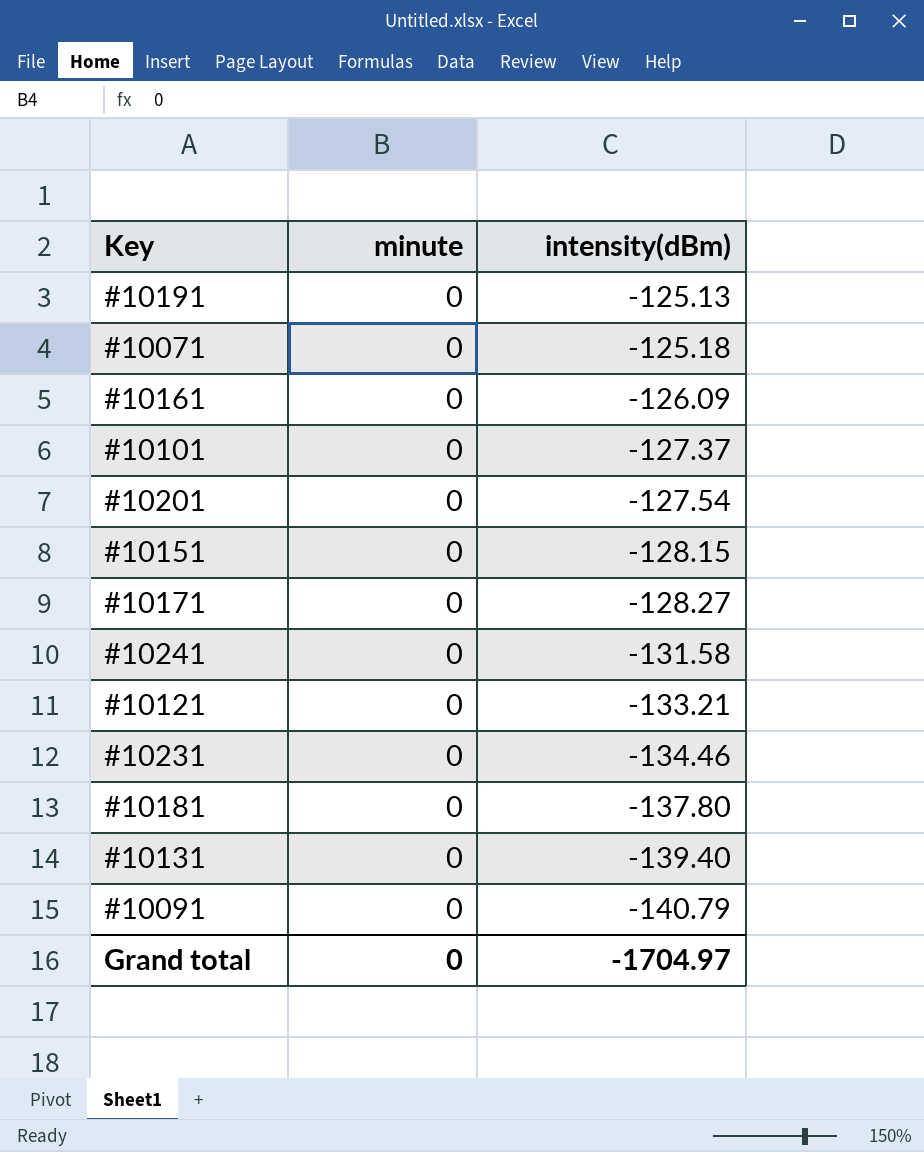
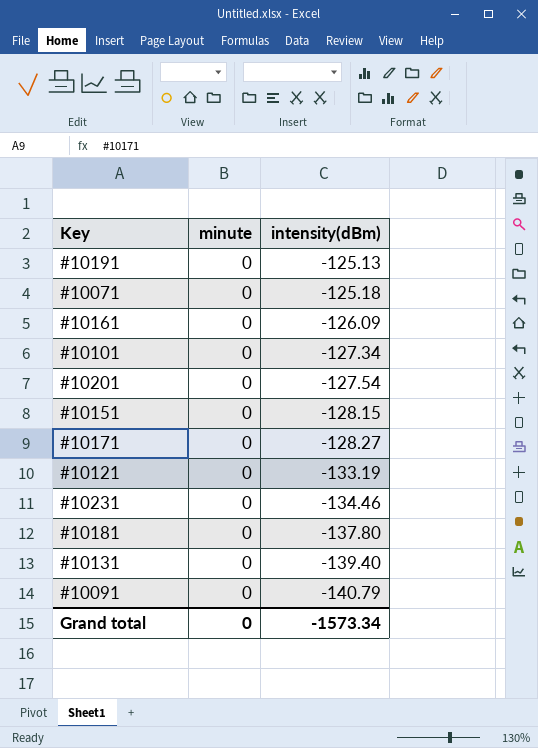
row #10241: 0 | -131.58 -> none
#10101 | intensity(dBm): -127.37 -> -127.34
#10121 | intensity(dBm): -133.21 -> -133.19
Grand total | intensity(dBm): -1704.97 -> -1573.34

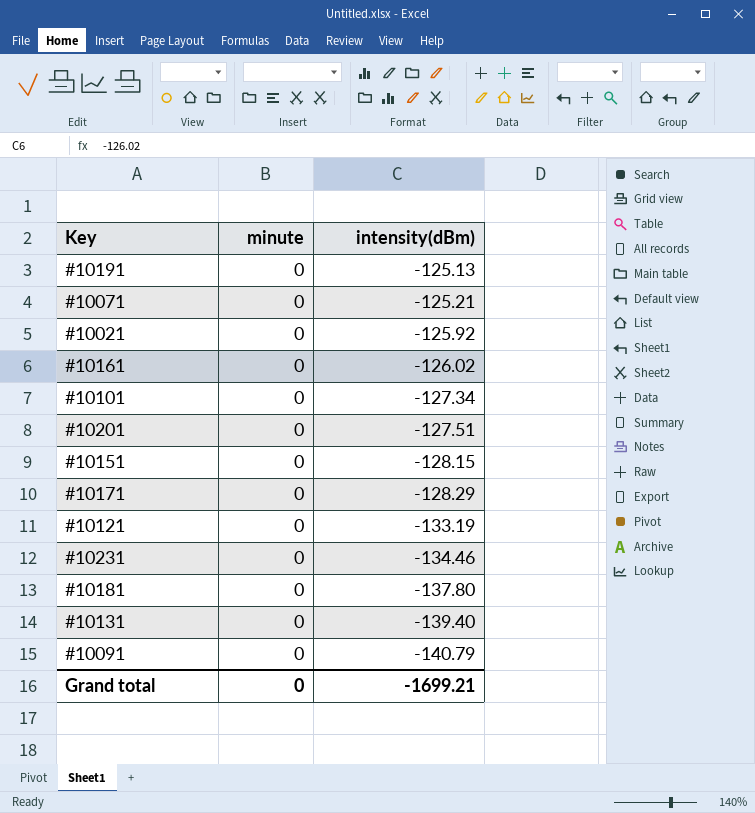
#10071 | intensity(dBm): -125.18 -> -125.21
row #10021: none -> 0 | -125.92
#10161 | intensity(dBm): -126.09 -> -126.02
#10201 | intensity(dBm): -127.54 -> -127.51
#10171 | intensity(dBm): -128.27 -> -128.29
Grand total | intensity(dBm): -1573.34 -> -1699.21

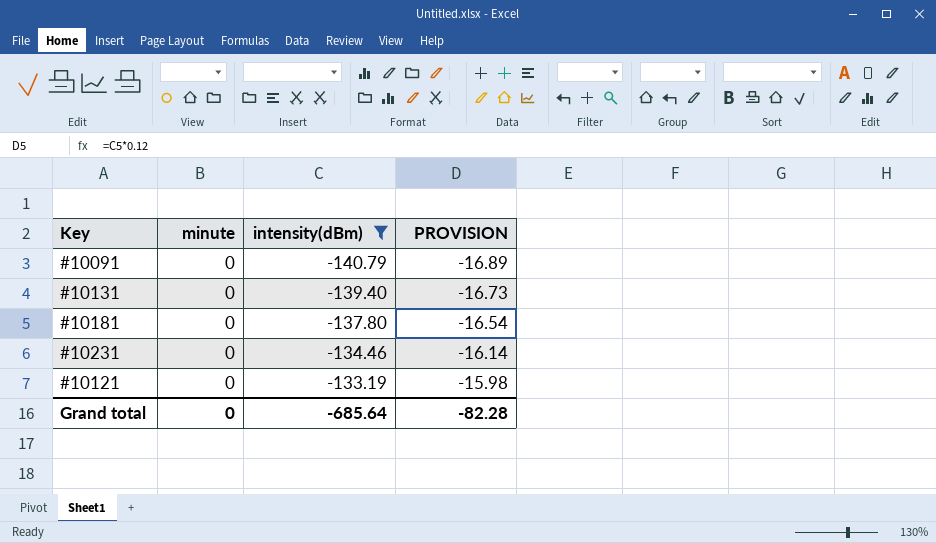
filter: none -> intensity(dBm) <= -133.19
row order: intensity(dBm) descending -> intensity(dBm) ascending
column PROVISION | formula: none -> [intensity(dBm)] * 0.12
Grand total | intensity(dBm): -1699.21 -> -685.64

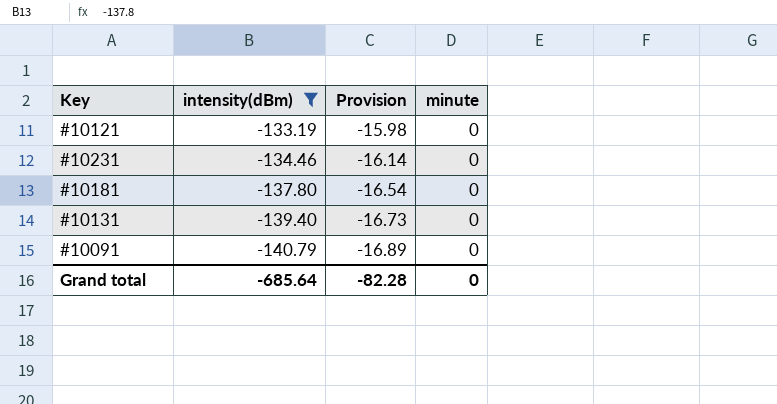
row order: intensity(dBm) ascending -> intensity(dBm) descending
column name: PROVISION -> Provision
column minute | position: 2 -> 4

